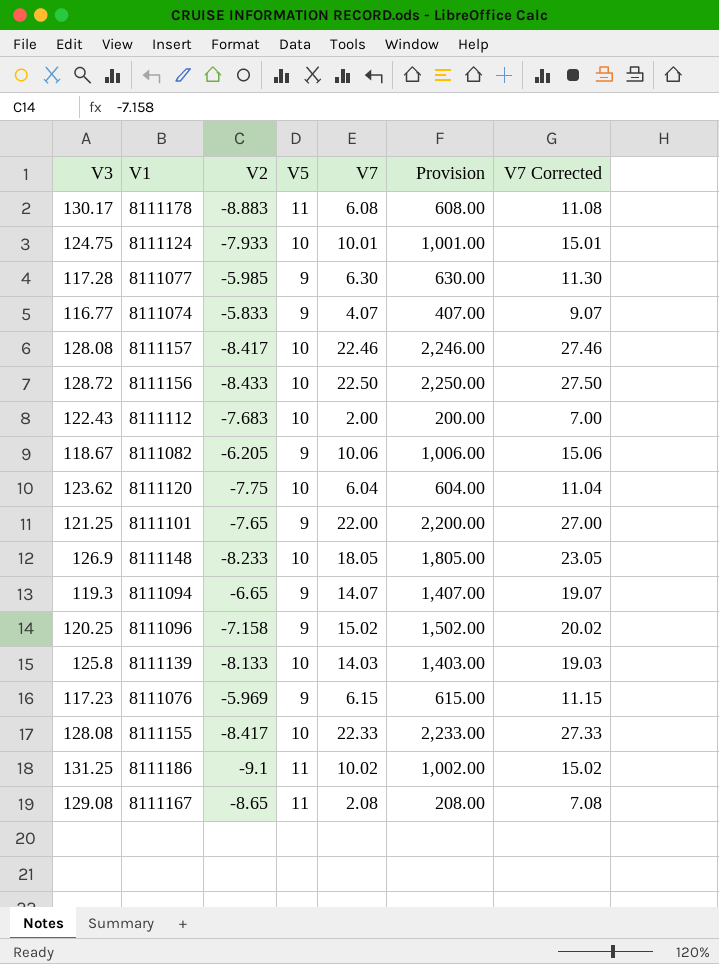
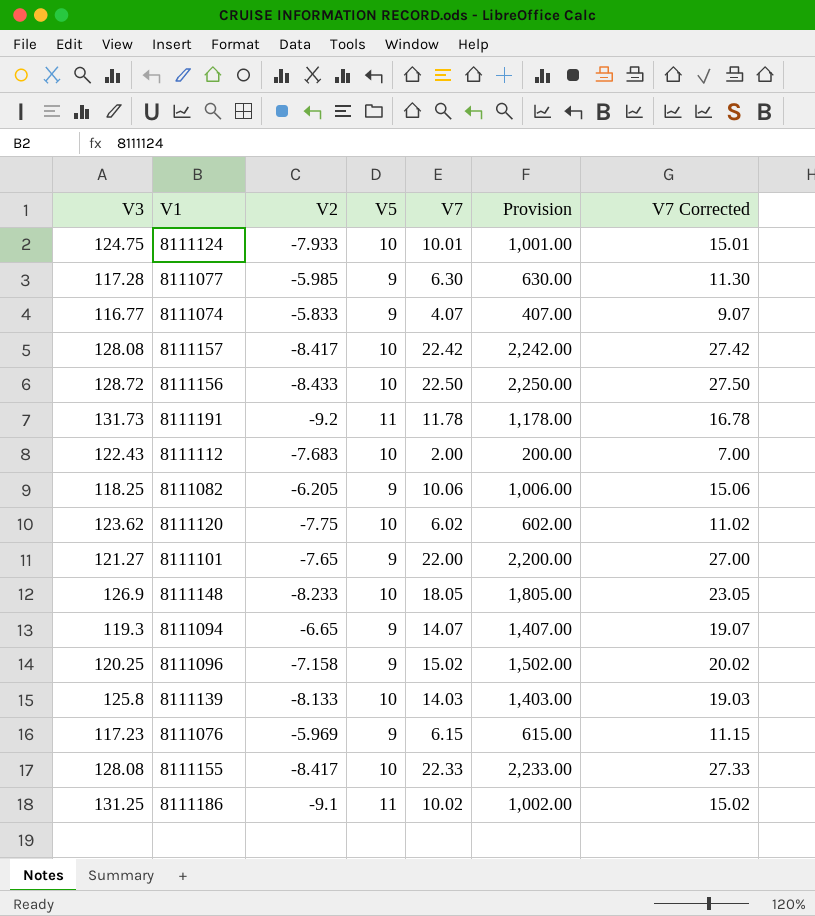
row 8111178: 130.17 | -8.883 | 11 | 6.08 | 608.00 | 11.08 -> none
row 8111167: 129.08 | -8.65 | 11 | 2.08 | 208.00 | 7.08 -> none
8111157 | V7: 22.46 -> 22.42
8111157 | Provision: 2,246.00 -> 2,242.00
8111157 | V7 Corrected: 27.46 -> 27.42
row 8111191: none -> 131.73 | -9.2 | 11 | 11.78 | 1,178.00 | 16.78
8111082 | V3: 118.67 -> 118.25
8111120 | V7: 6.04 -> 6.02
8111120 | Provision: 604.00 -> 602.00
8111120 | V7 Corrected: 11.04 -> 11.02
8111101 | V3: 121.25 -> 121.27

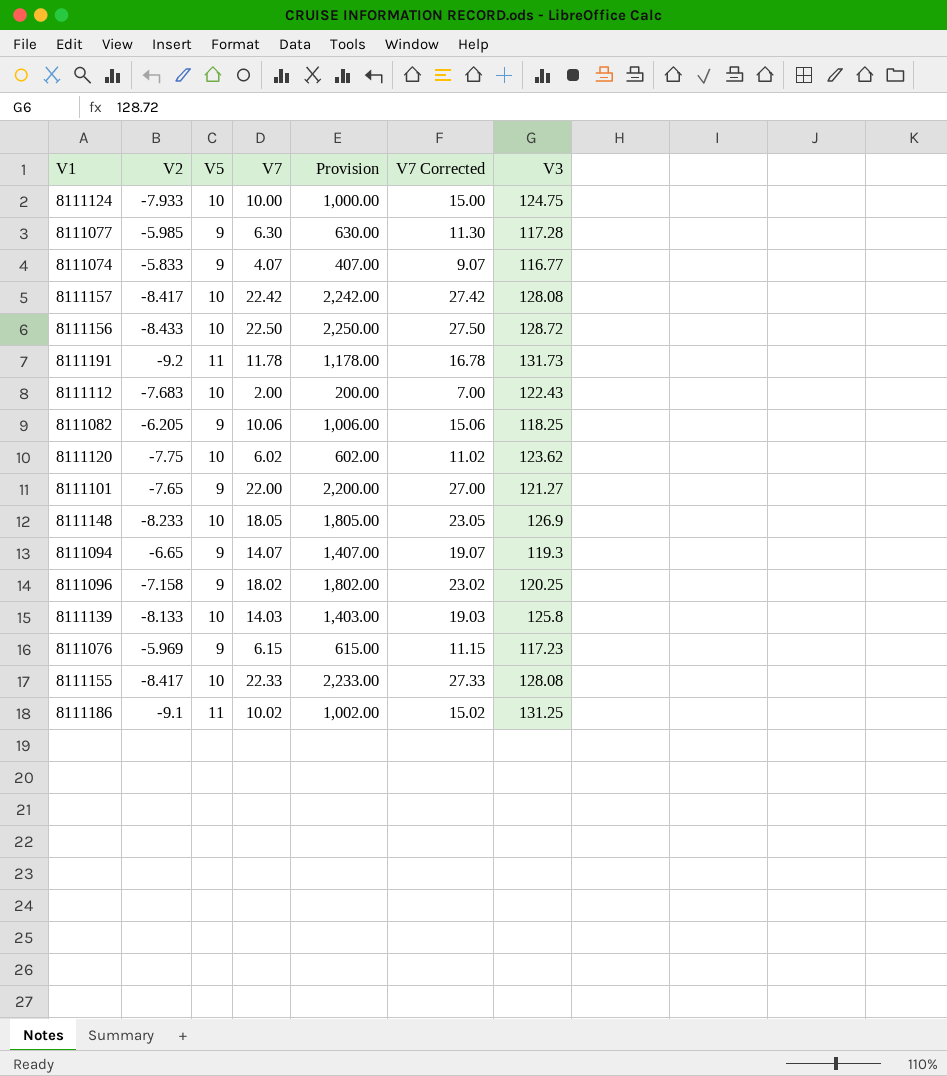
column V3 | position: 1 -> 7
8111124 | V7: 10.01 -> 10.00
8111124 | Provision: 1,001.00 -> 1,000.00
8111124 | V7 Corrected: 15.01 -> 15.00
8111096 | V7: 15.02 -> 18.02
8111096 | Provision: 1,502.00 -> 1,802.00
8111096 | V7 Corrected: 20.02 -> 23.02

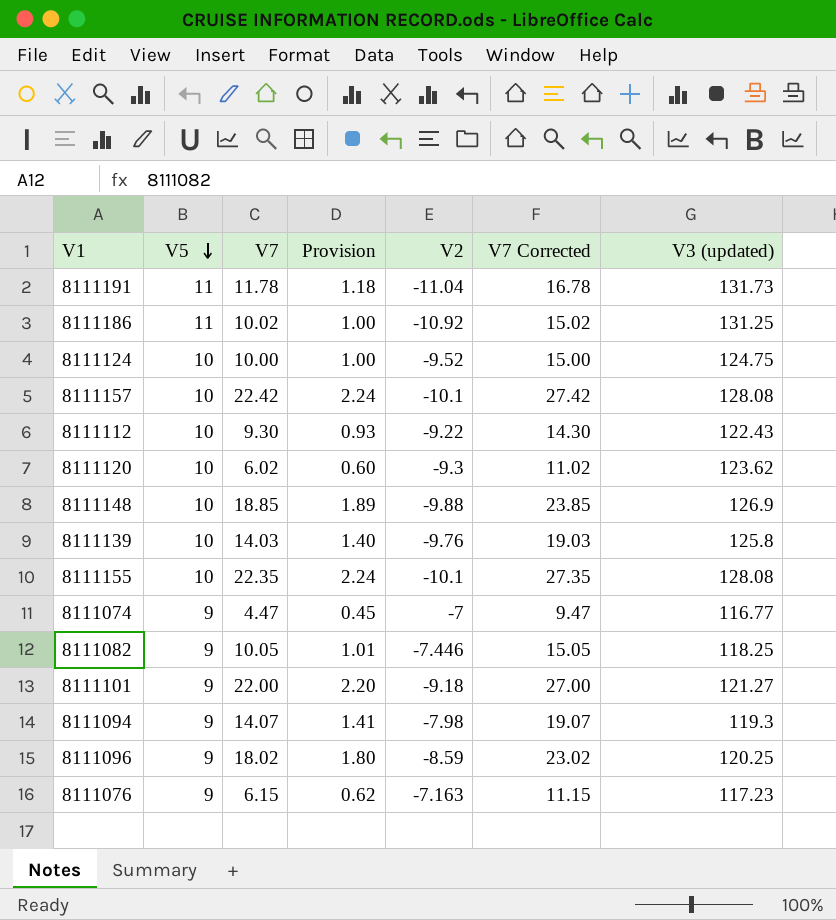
row order: none -> V5 descending
column Provision | formula: [V7] * 100 -> [V7] * 0.1
column V2 | position: 2 -> 5
column name: V3 -> V3 (updated)
row 8111077: -5.985 | 9 | 6.30 | 630.00 | 11.30 | 117.28 -> none
row 8111156: -8.433 | 10 | 22.50 | 2,250.00 | 27.50 | 128.72 -> none
8111191 | V2: -9.2 -> -11.04
8111186 | V2: -9.1 -> -10.92
8111124 | V2: -7.933 -> -9.52
8111157 | V2: -8.417 -> -10.1
8111112 | V7: 2.00 -> 9.30
8111112 | V2: -7.683 -> -9.22
8111112 | V7 Corrected: 7.00 -> 14.30
8111120 | V2: -7.75 -> -9.3
8111148 | V7: 18.05 -> 18.85
8111148 | V2: -8.233 -> -9.88
8111148 | V7 Corrected: 23.05 -> 23.85
8111139 | V2: -8.133 -> -9.76
8111155 | V7: 22.33 -> 22.35
8111155 | V2: -8.417 -> -10.1
8111155 | V7 Corrected: 27.33 -> 27.35
8111074 | V7: 4.07 -> 4.47
8111074 | V2: -5.833 -> -7
8111074 | V7 Corrected: 9.07 -> 9.47
8111082 | V7: 10.06 -> 10.05
8111082 | V2: -6.205 -> -7.446
8111082 | V7 Corrected: 15.06 -> 15.05
8111101 | V2: -7.65 -> -9.18
8111094 | V2: -6.65 -> -7.98
8111096 | V2: -7.158 -> -8.59
8111076 | V2: -5.969 -> -7.163

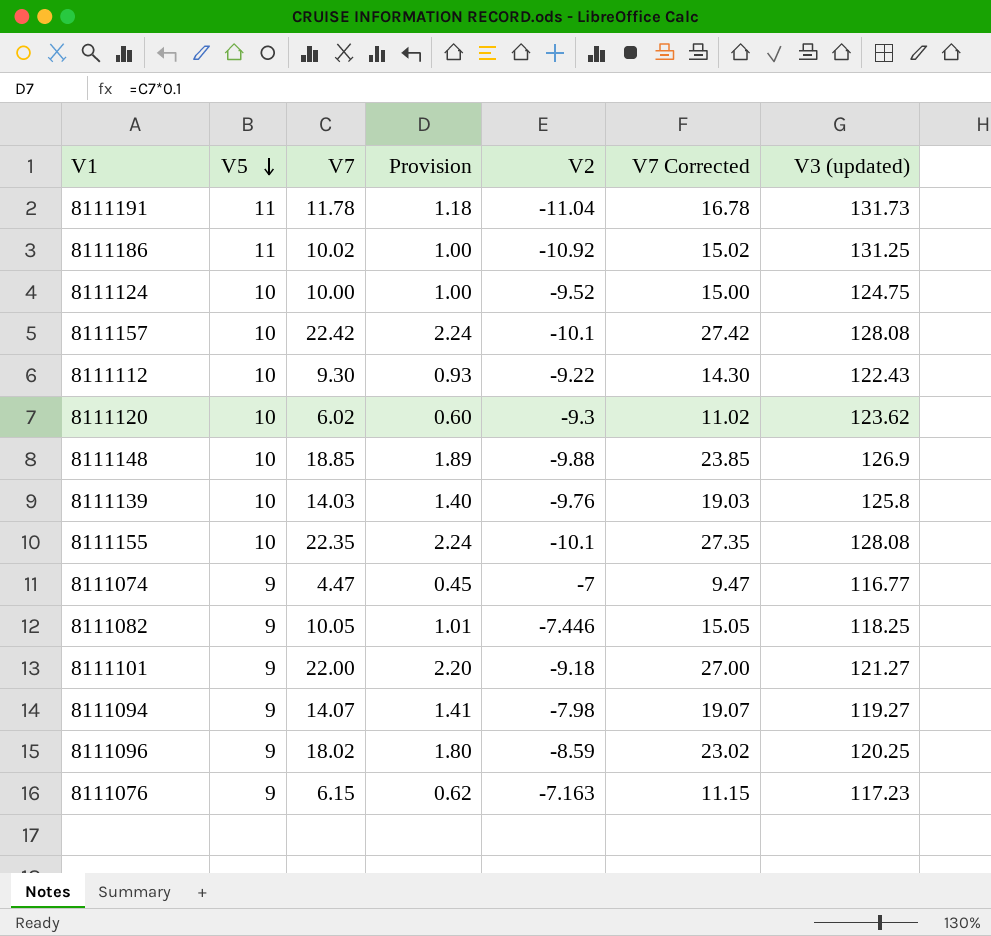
8111094 | V3 (updated): 119.3 -> 119.27

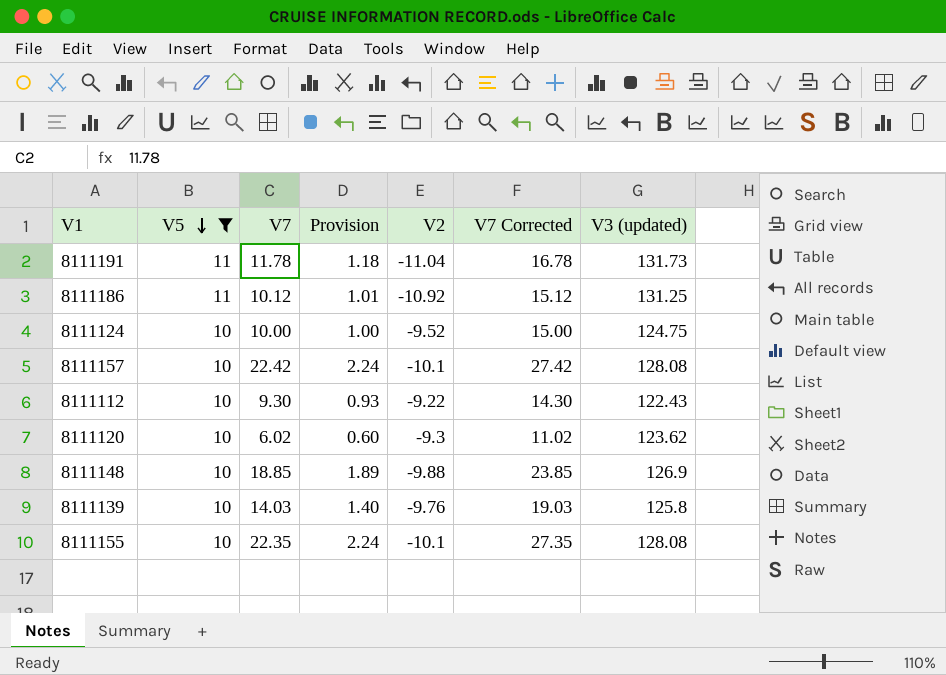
filter: none -> V5 != 9
8111186 | V7: 10.02 -> 10.12
8111186 | Provision: 1.00 -> 1.01
8111186 | V7 Corrected: 15.02 -> 15.12

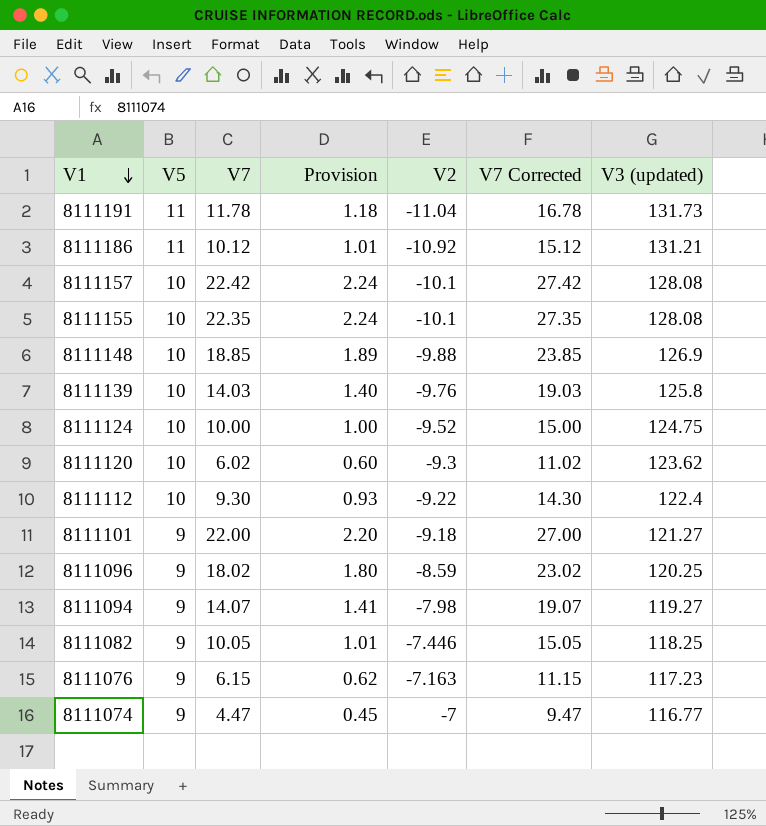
filter: V5 != 9 -> none
row order: V5 descending -> V1 descending
8111186 | V3 (updated): 131.25 -> 131.21
8111112 | V3 (updated): 122.43 -> 122.4

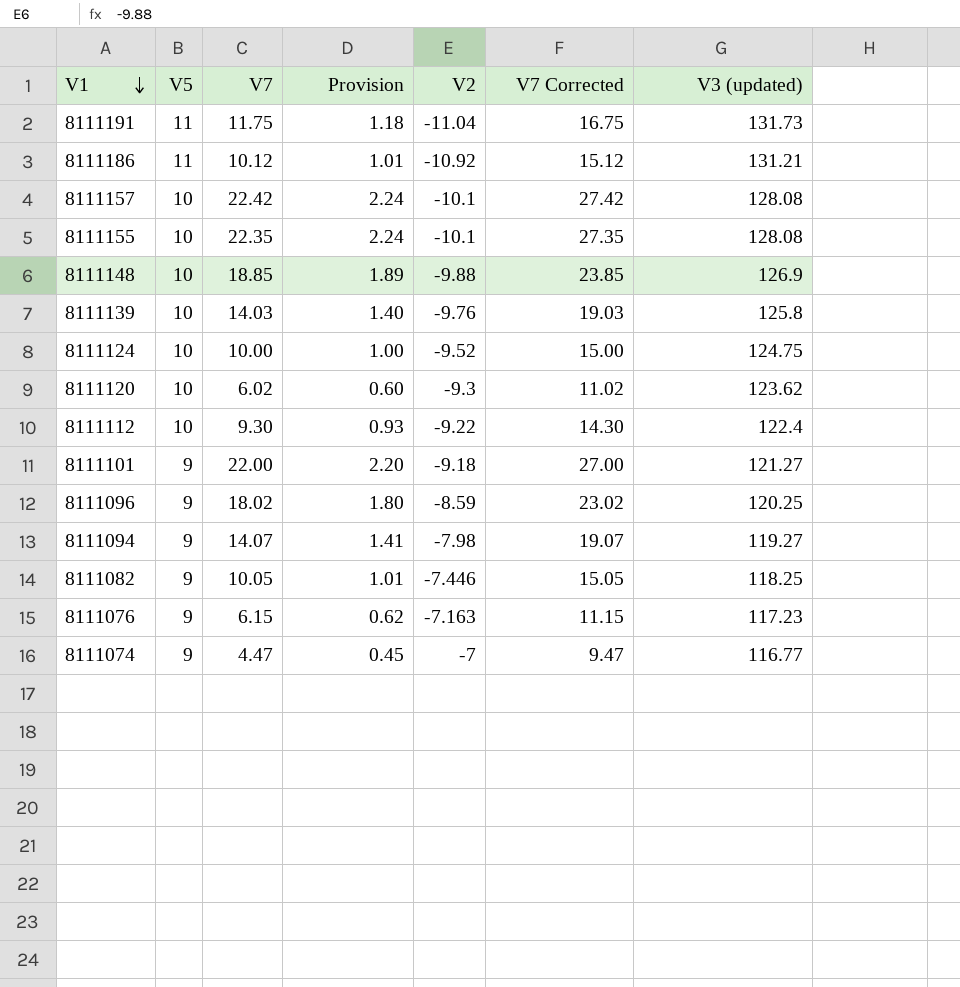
8111191 | V7: 11.78 -> 11.75
8111191 | V7 Corrected: 16.78 -> 16.75

